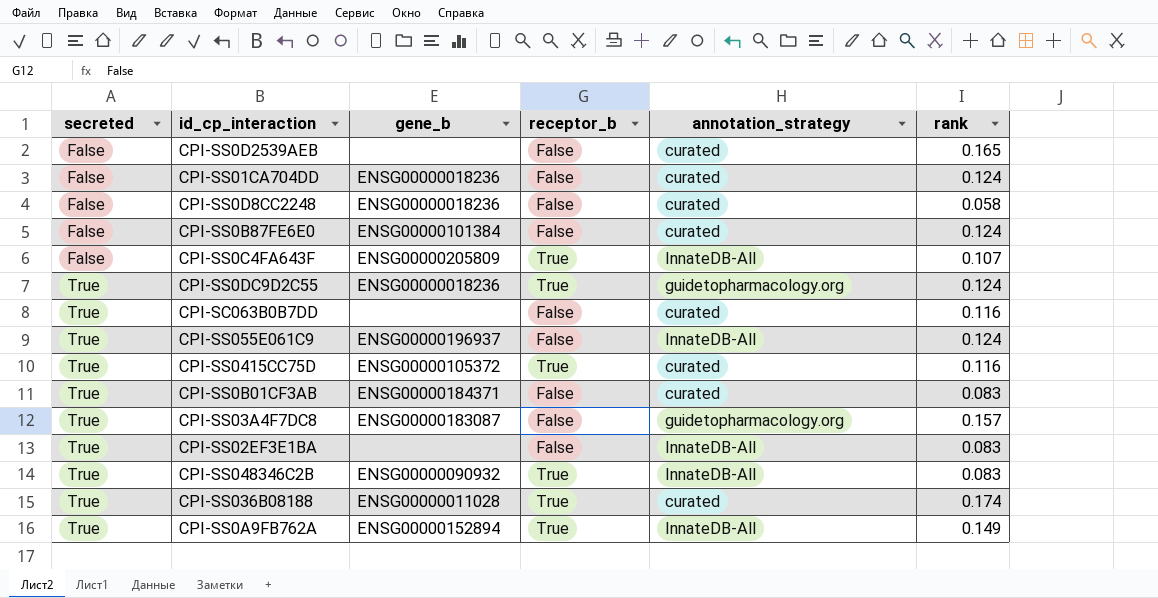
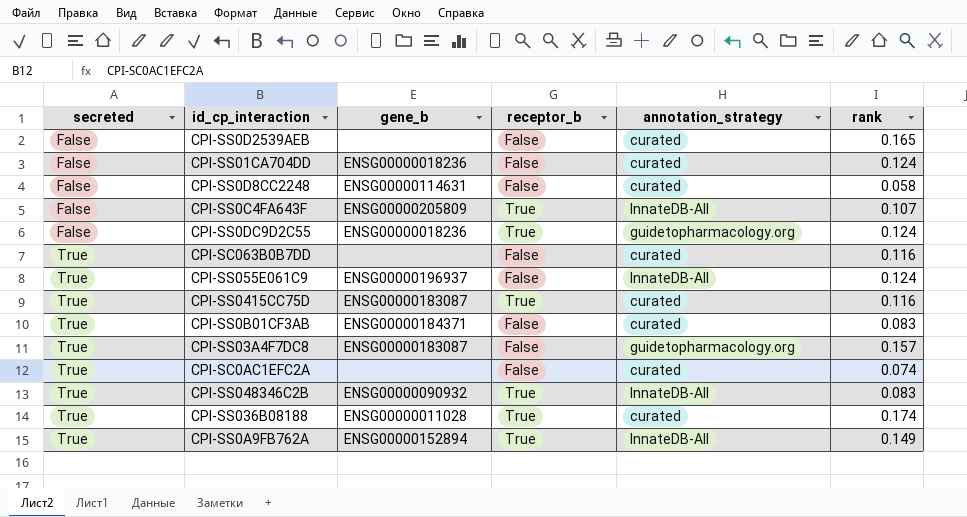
row CPI-SS0B87FE6E0: False | ENSG00000101384 | False | curated | 0.124 -> none
row CPI-SS02EF3E1BA: True | none | False | InnateDB-All | 0.083 -> none
CPI-SS0D8CC2248 | gene_b: ENSG00000018236 -> ENSG00000114631
CPI-SS0DC9D2C55 | secreted: True -> False
CPI-SS0415CC75D | gene_b: ENSG00000105372 -> ENSG00000183087
row CPI-SC0AC1EFC2A: none -> True | none | False | curated | 0.074

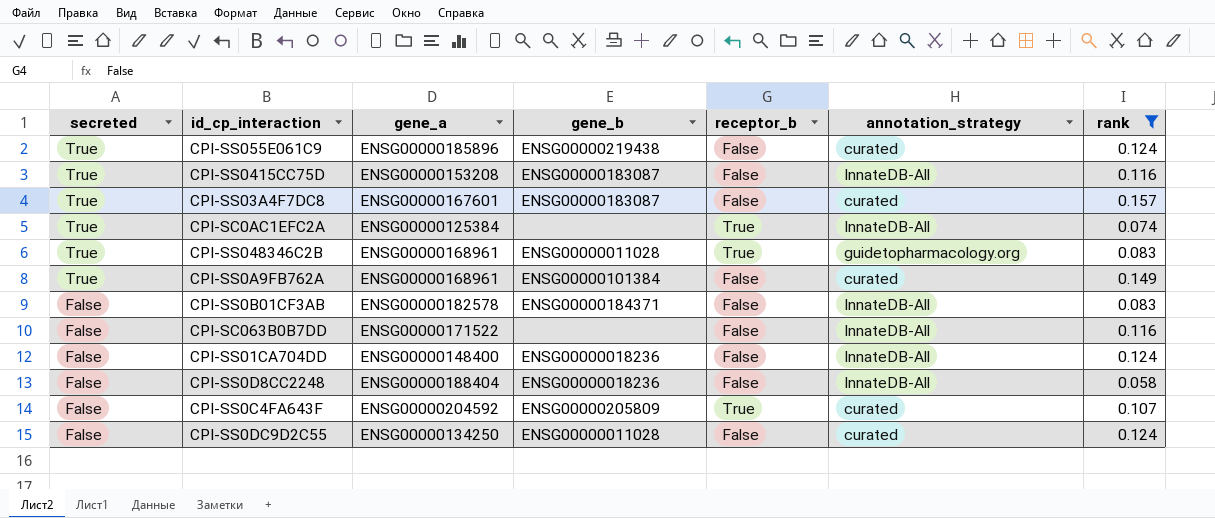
filter: none -> rank <= 0.157
row order: secreted ascending -> secreted descending
column gene_a | position: none -> 3
CPI-SS055E061C9 | gene_b: ENSG00000196937 -> ENSG00000219438
CPI-SS055E061C9 | annotation_strategy: InnateDB-All -> curated
CPI-SS0415CC75D | receptor_b: True -> False
CPI-SS0415CC75D | annotation_strategy: curated -> InnateDB-All
CPI-SS03A4F7DC8 | annotation_strategy: guidetopharmacology.org -> curated
CPI-SC0AC1EFC2A | receptor_b: False -> True
CPI-SC0AC1EFC2A | annotation_strategy: curated -> InnateDB-All
CPI-SS048346C2B | gene_b: ENSG00000090932 -> ENSG00000011028
CPI-SS048346C2B | annotation_strategy: InnateDB-All -> guidetopharmacology.org
CPI-SS0A9FB762A | gene_b: ENSG00000152894 -> ENSG00000101384
CPI-SS0A9FB762A | receptor_b: True -> False
CPI-SS0A9FB762A | annotation_strategy: InnateDB-All -> curated
CPI-SS0B01CF3AB | secreted: True -> False
CPI-SS0B01CF3AB | annotation_strategy: curated -> InnateDB-All
CPI-SC063B0B7DD | secreted: True -> False
CPI-SC063B0B7DD | annotation_strategy: curated -> InnateDB-All
CPI-SS01CA704DD | annotation_strategy: curated -> InnateDB-All
CPI-SS0D8CC2248 | gene_b: ENSG00000114631 -> ENSG00000018236
CPI-SS0D8CC2248 | annotation_strategy: curated -> InnateDB-All
CPI-SS0C4FA643F | annotation_strategy: InnateDB-All -> curated
CPI-SS0DC9D2C55 | gene_b: ENSG00000018236 -> ENSG00000011028
CPI-SS0DC9D2C55 | receptor_b: True -> False
CPI-SS0DC9D2C55 | annotation_strategy: guidetopharmacology.org -> curated

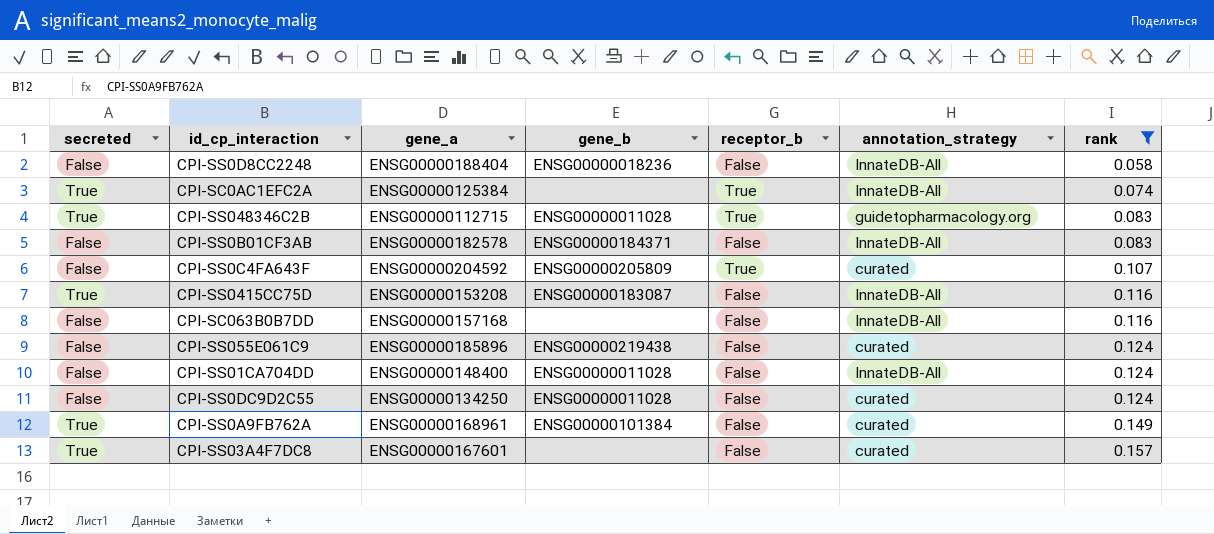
row order: secreted descending -> rank ascending
CPI-SS048346C2B | gene_a: ENSG00000168961 -> ENSG00000112715
CPI-SC063B0B7DD | gene_a: ENSG00000171522 -> ENSG00000157168
CPI-SS055E061C9 | secreted: True -> False
CPI-SS01CA704DD | gene_b: ENSG00000018236 -> ENSG00000011028
CPI-SS03A4F7DC8 | gene_b: ENSG00000183087 -> none

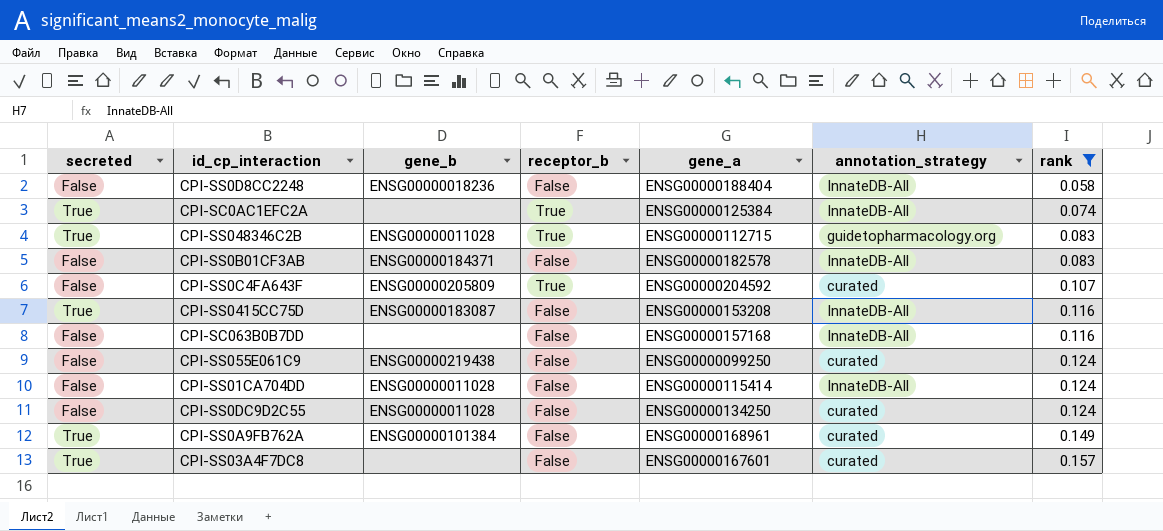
column gene_a | position: 3 -> 5
CPI-SS055E061C9 | gene_a: ENSG00000185896 -> ENSG00000099250
CPI-SS01CA704DD | gene_a: ENSG00000148400 -> ENSG00000115414

